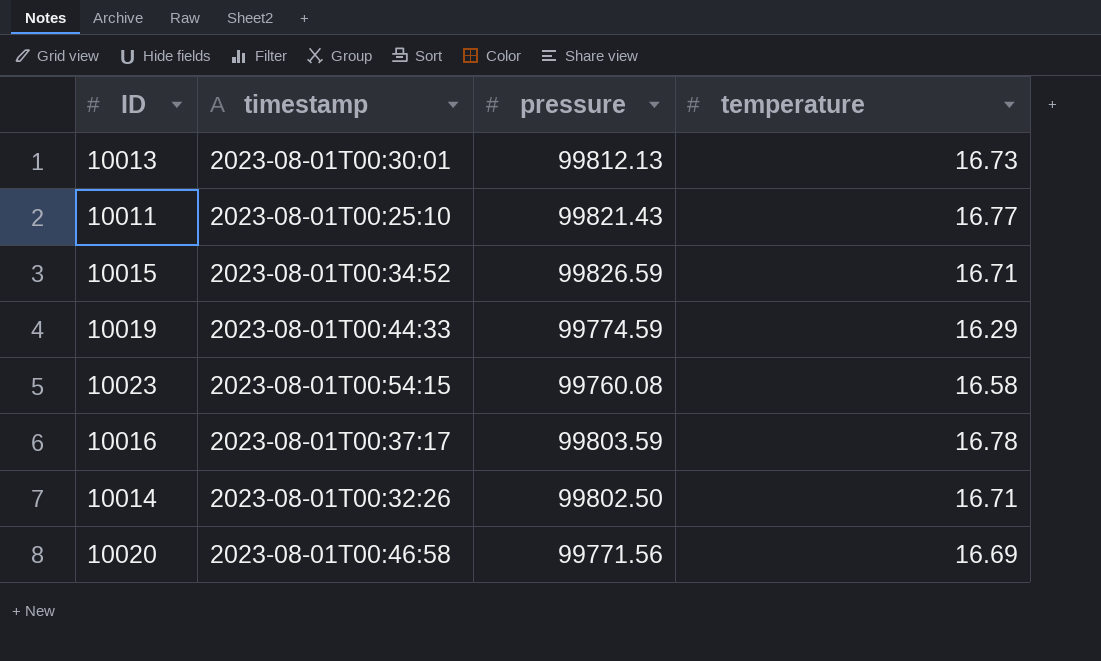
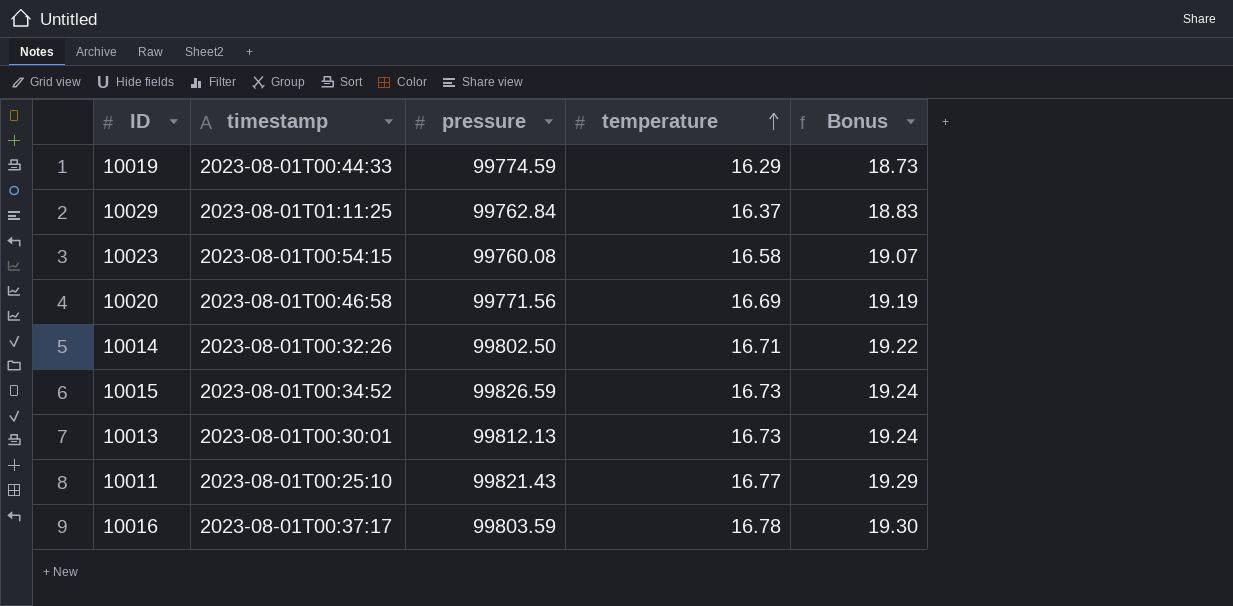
row order: none -> temperature ascending
column Bonus | formula: none -> [temperature] * 1.15
row 10029: none -> 2023-08-01T01:11:25 | 99762.84 | 16.37 | 18.83
10015 | temperature: 16.71 -> 16.73

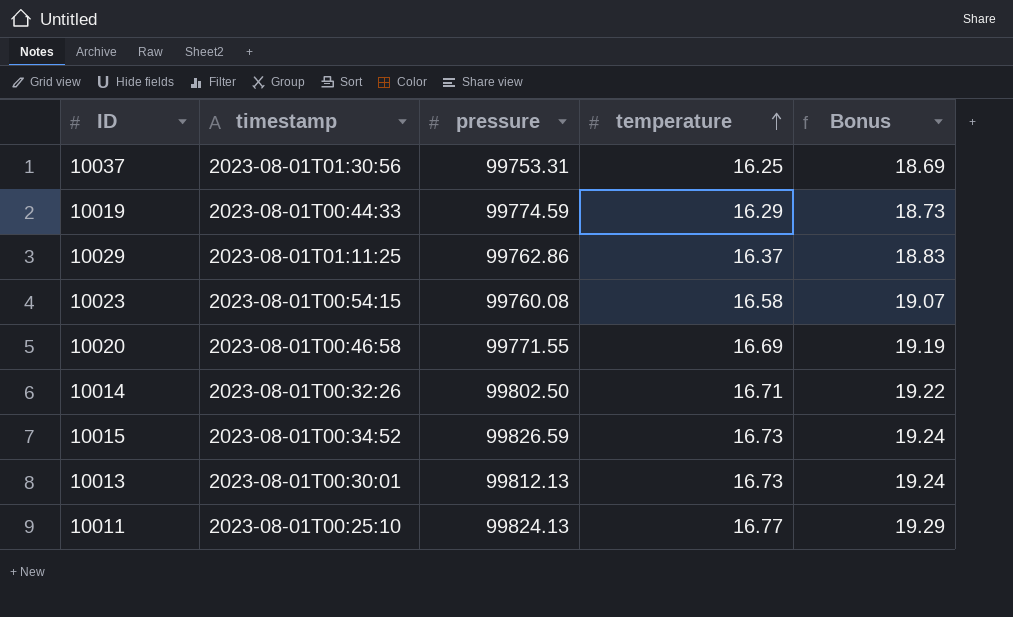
row 10016: 2023-08-01T00:37:17 | 99803.59 | 16.78 | 19.30 -> none
row 10037: none -> 2023-08-01T01:30:56 | 99753.31 | 16.25 | 18.69
10029 | pressure: 99762.84 -> 99762.86
10020 | pressure: 99771.56 -> 99771.55
10011 | pressure: 99821.43 -> 99824.13

